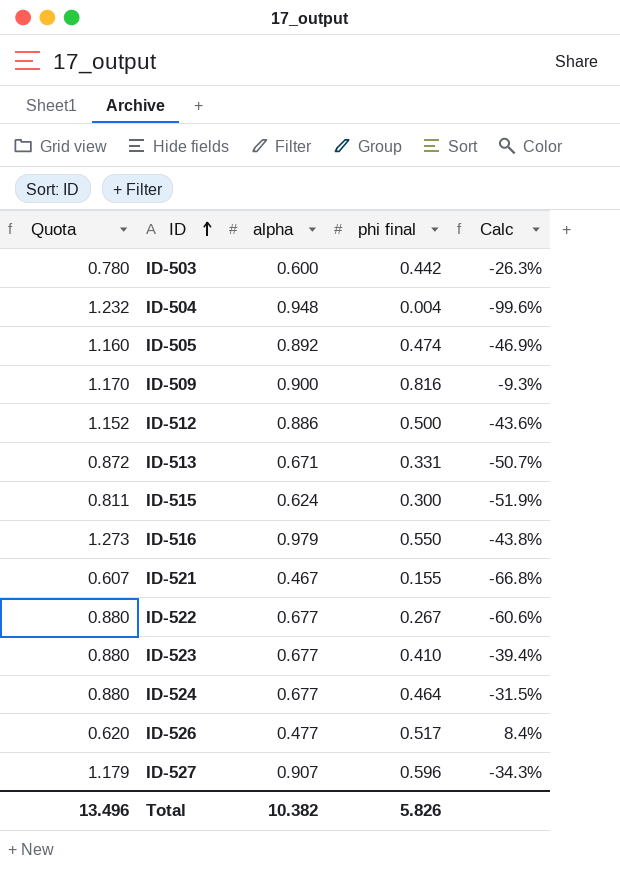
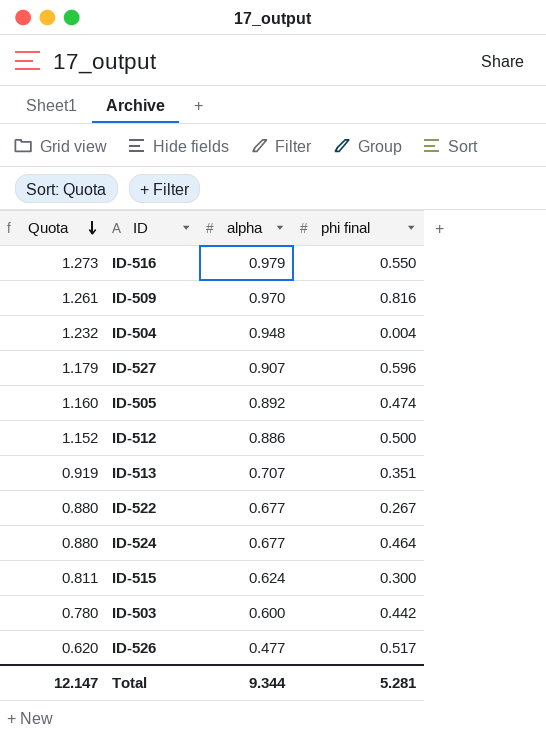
row order: ID ascending -> Quota descending
column Calc | formula: ([phi final] - [alpha]) / [alpha] -> none
row ID-521: 0.607 | 0.467 | 0.155 | -66.8% -> none
row ID-523: 0.880 | 0.677 | 0.410 | -39.4% -> none
ID-509 | Quota: 1.170 -> 1.261
ID-509 | alpha: 0.900 -> 0.970
ID-513 | Quota: 0.872 -> 0.919
ID-513 | alpha: 0.671 -> 0.707
ID-513 | phi final: 0.331 -> 0.351
Total | Quota: 13.496 -> 12.147
Total | alpha: 10.382 -> 9.344
Total | phi final: 5.826 -> 5.281

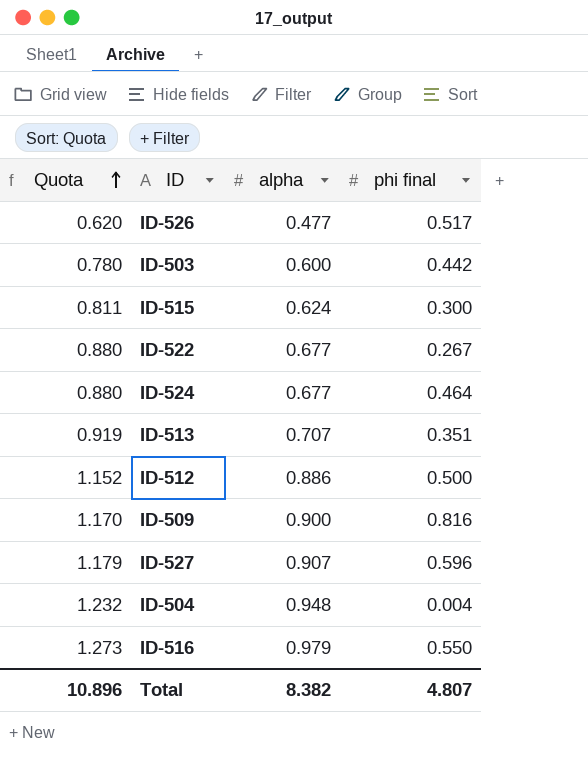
row order: Quota descending -> Quota ascending
row ID-505: 1.160 | 0.892 | 0.474 -> none
ID-509 | Quota: 1.261 -> 1.170
ID-509 | alpha: 0.970 -> 0.900
Total | Quota: 12.147 -> 10.896
Total | alpha: 9.344 -> 8.382
Total | phi final: 5.281 -> 4.807

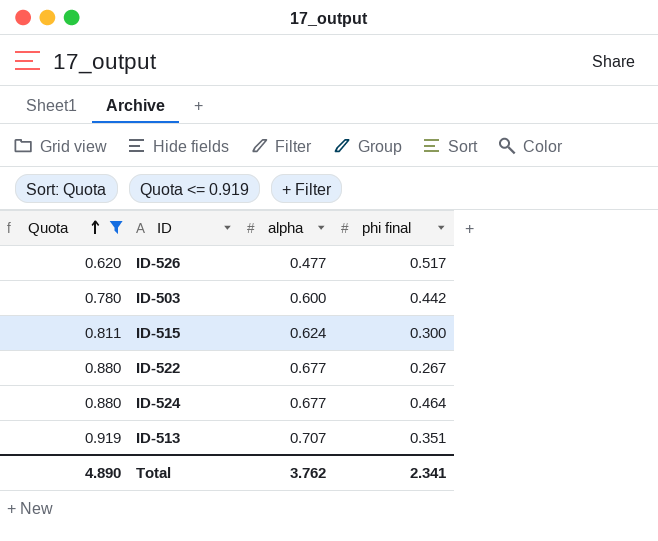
filter: none -> Quota <= 0.919
Total | Quota: 10.896 -> 4.890
Total | alpha: 8.382 -> 3.762
Total | phi final: 4.807 -> 2.341

